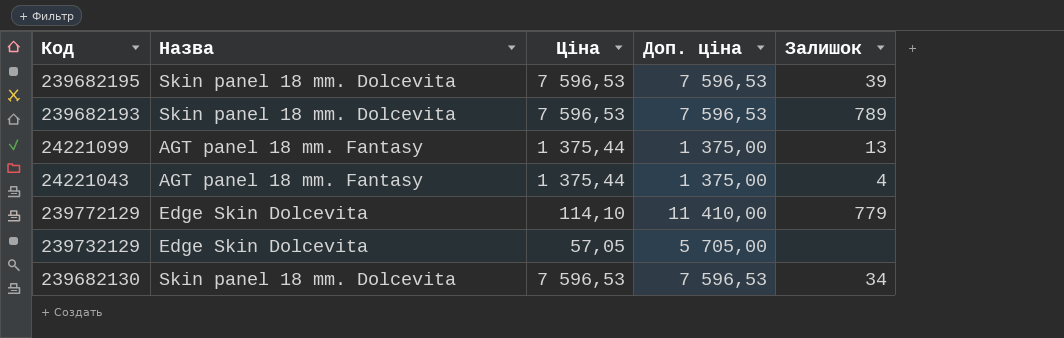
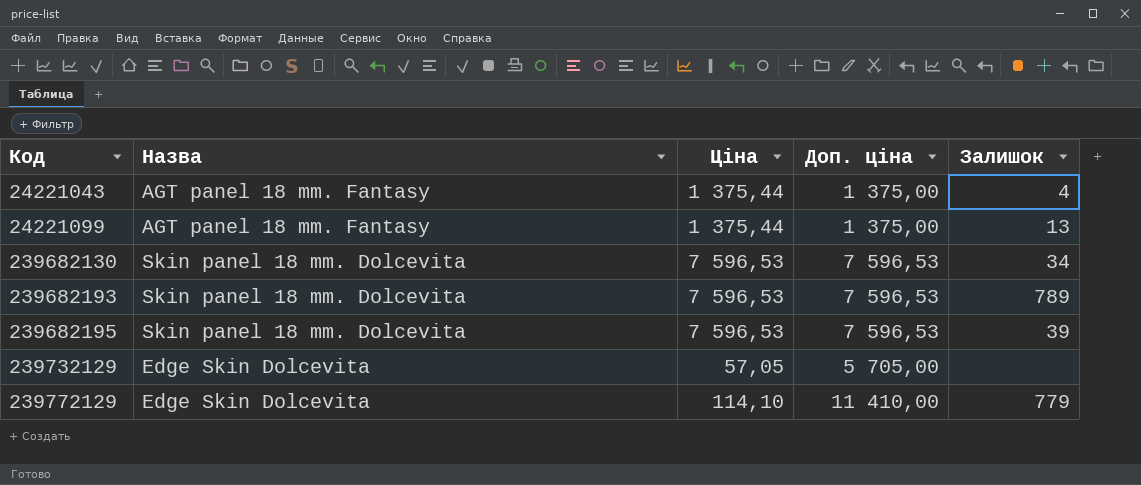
row order: none -> Код ascending

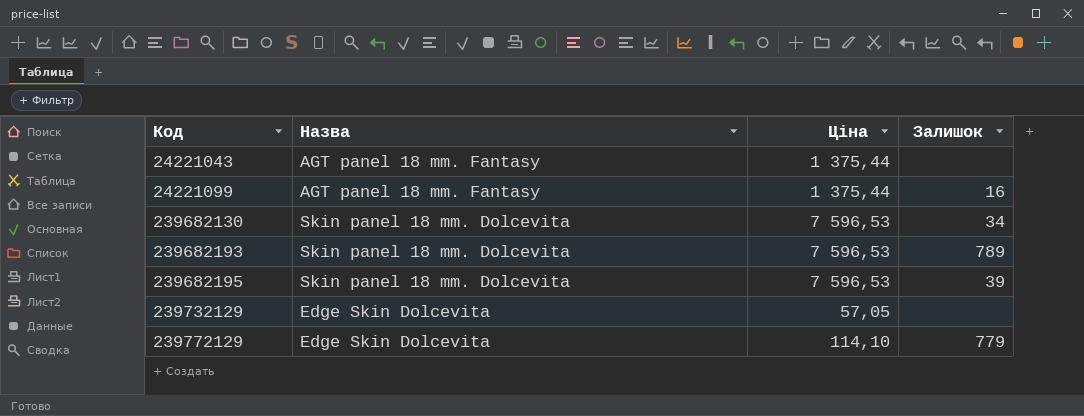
column Доп. ціна | position: 4 -> none
24221043 | Залишок: 4 -> none
24221099 | Залишок: 13 -> 16

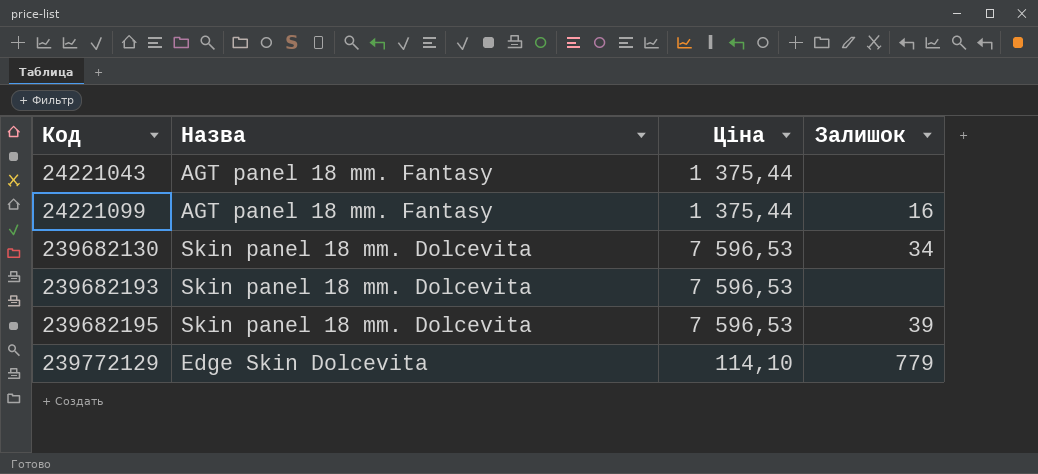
row 239732129: Edge Skin Dolcevita | 57,05 | none -> none
239682193 | Залишок: 789 -> none

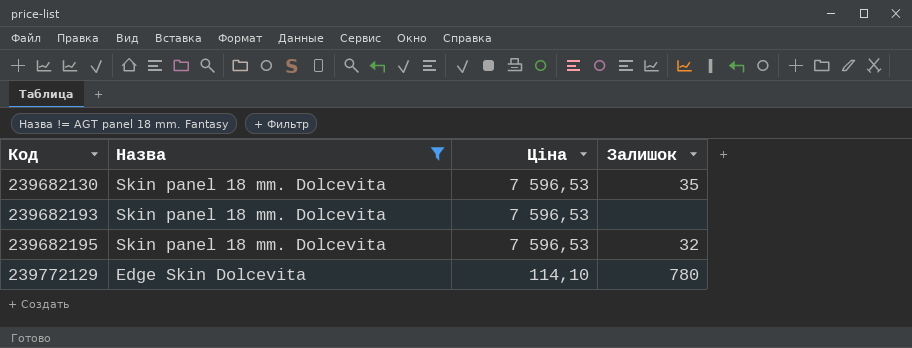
filter: none -> Назва != AGT panel 18 mm. Fantasy
239682130 | Залишок: 34 -> 35
239682195 | Залишок: 39 -> 32
239772129 | Залишок: 779 -> 780

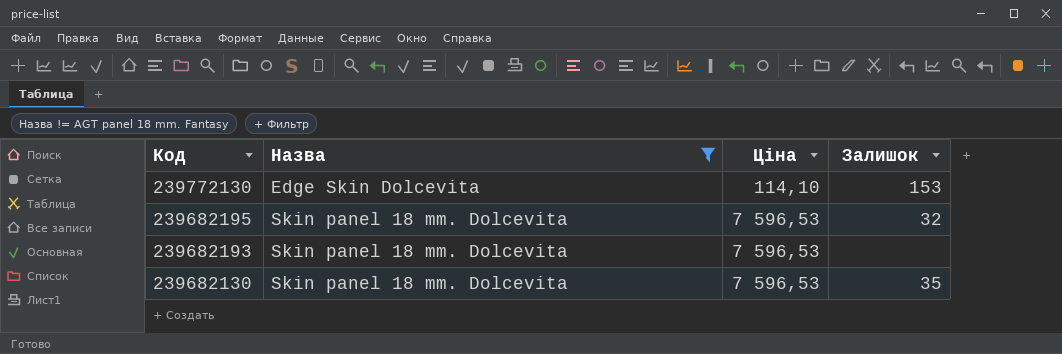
row order: Код ascending -> Код descending
row 239772129: Edge Skin Dolcevita | 114,10 | 780 -> none
row 239772130: none -> Edge Skin Dolcevita | 114,10 | 153

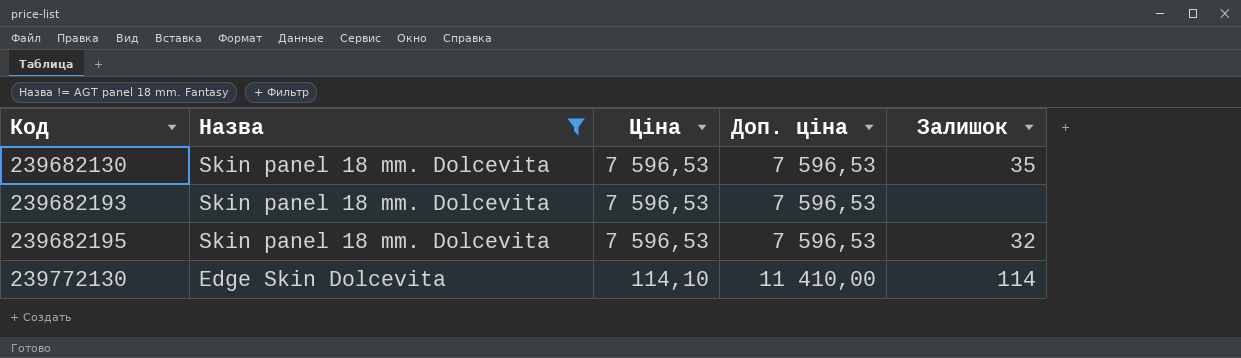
row order: Код descending -> Код ascending
column Доп. ціна | position: none -> 4
239772130 | Залишок: 153 -> 114

